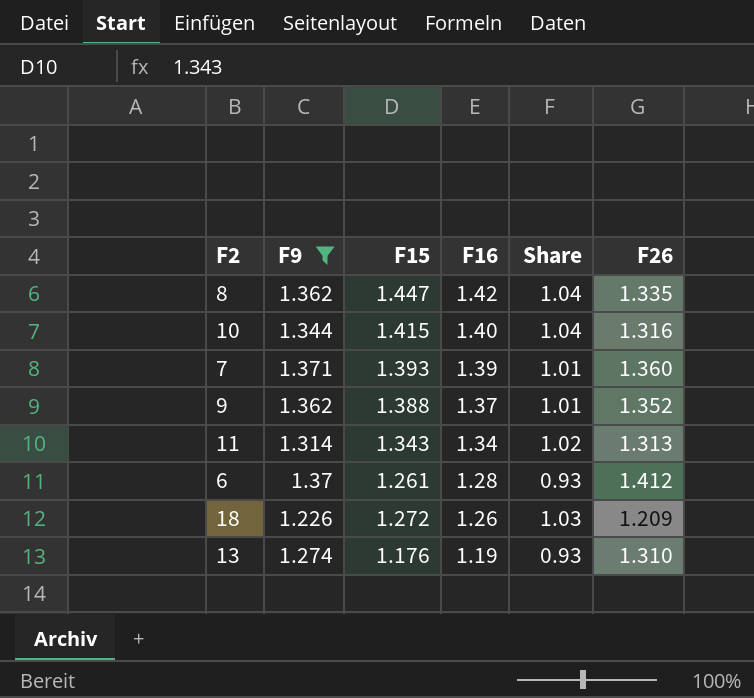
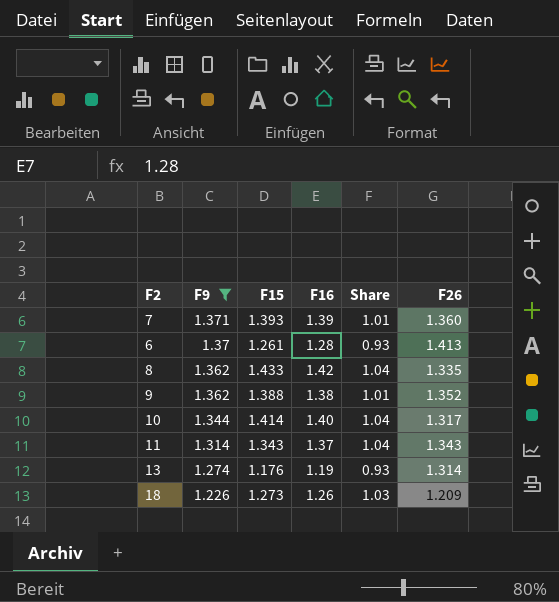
row order: F16 descending -> F9 descending
6 | F26: 1.412 -> 1.413
8 | F15: 1.447 -> 1.433
9 | F16: 1.37 -> 1.38
10 | F15: 1.415 -> 1.414
10 | F26: 1.316 -> 1.317
11 | F16: 1.34 -> 1.37
11 | Share: 1.02 -> 1.04
11 | F26: 1.313 -> 1.343
13 | F26: 1.310 -> 1.314
18 | F15: 1.272 -> 1.273

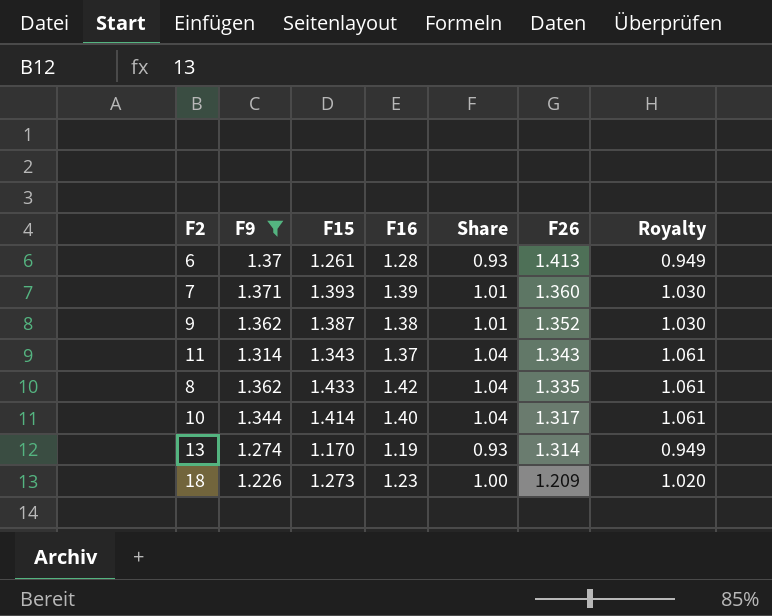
row order: F9 descending -> F26 descending
column Royalty | formula: none -> [Share] * 1.02
9 | F15: 1.388 -> 1.387
13 | F15: 1.176 -> 1.170
18 | F16: 1.26 -> 1.23
18 | Share: 1.03 -> 1.00

